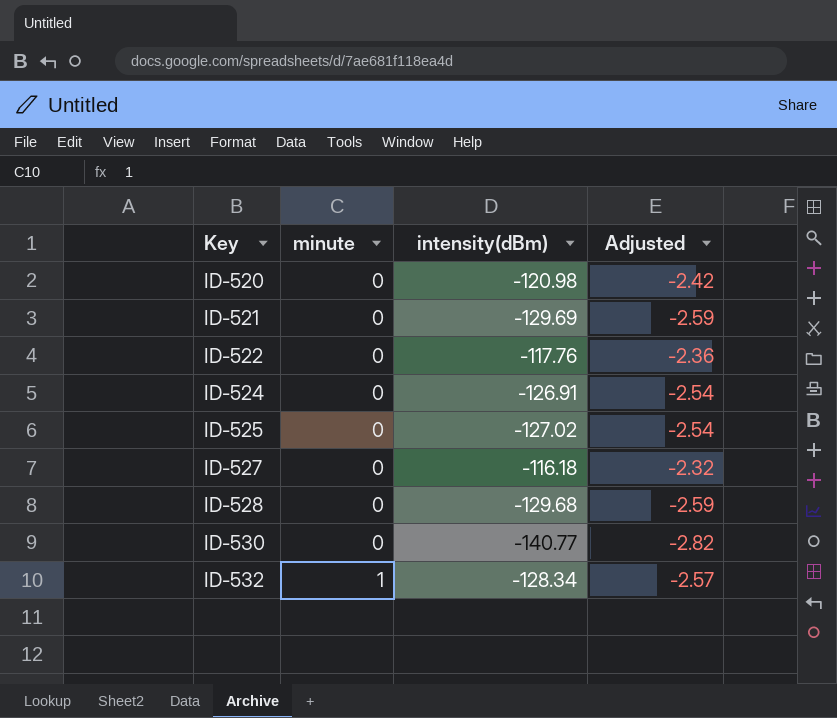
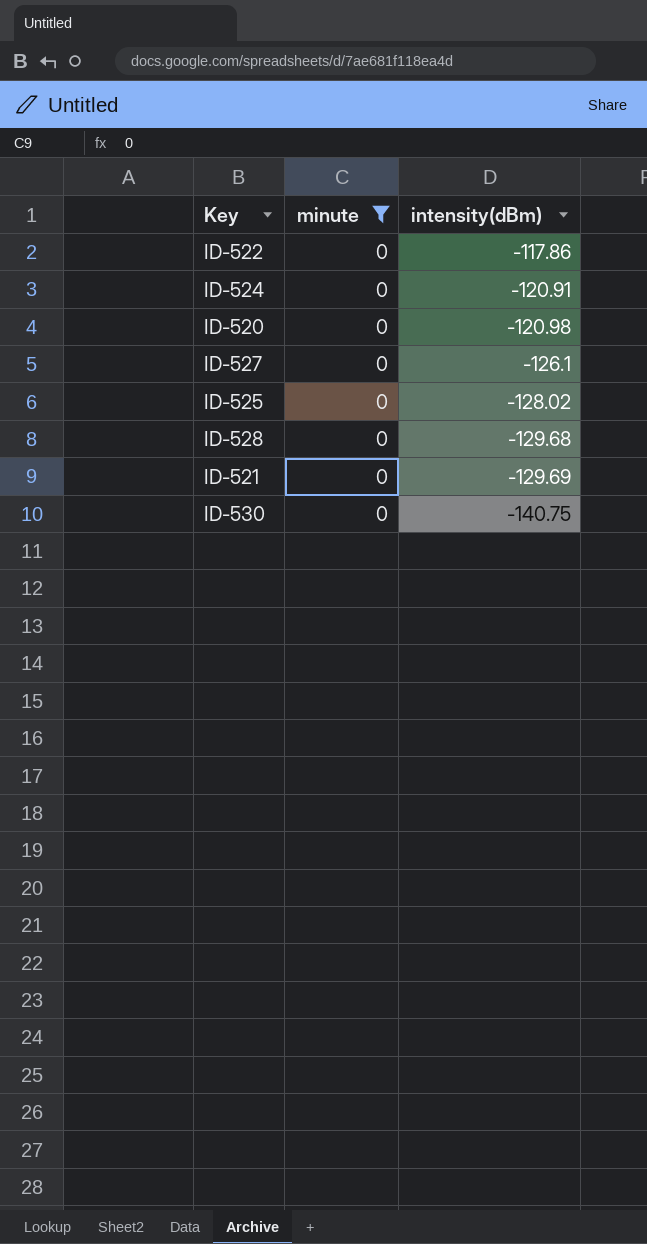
filter: none -> minute = 0
row order: Key ascending -> intensity(dBm) descending
column Adjusted | formula: [intensity(dBm)] * 0.02 -> none
ID-522 | intensity(dBm): -117.76 -> -117.86
ID-524 | intensity(dBm): -126.91 -> -120.91
ID-527 | intensity(dBm): -116.18 -> -126.1
ID-525 | intensity(dBm): -127.02 -> -128.02
ID-530 | intensity(dBm): -140.77 -> -140.75

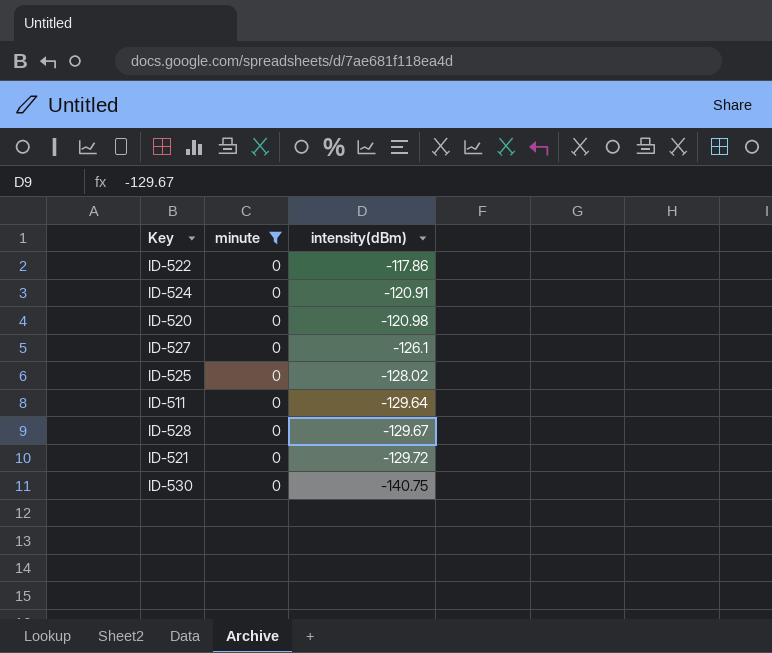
row ID-511: none -> 0 | -129.64
ID-528 | intensity(dBm): -129.68 -> -129.67
ID-521 | intensity(dBm): -129.69 -> -129.72

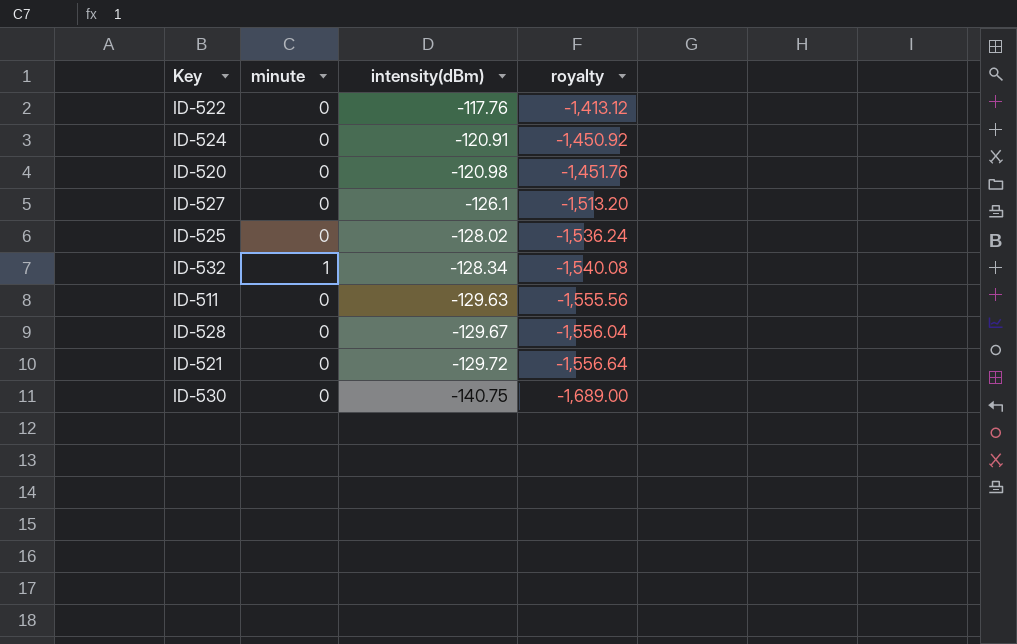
filter: minute = 0 -> none
column royalty | formula: none -> [intensity(dBm)] * 12
ID-522 | intensity(dBm): -117.86 -> -117.76
ID-511 | intensity(dBm): -129.64 -> -129.63

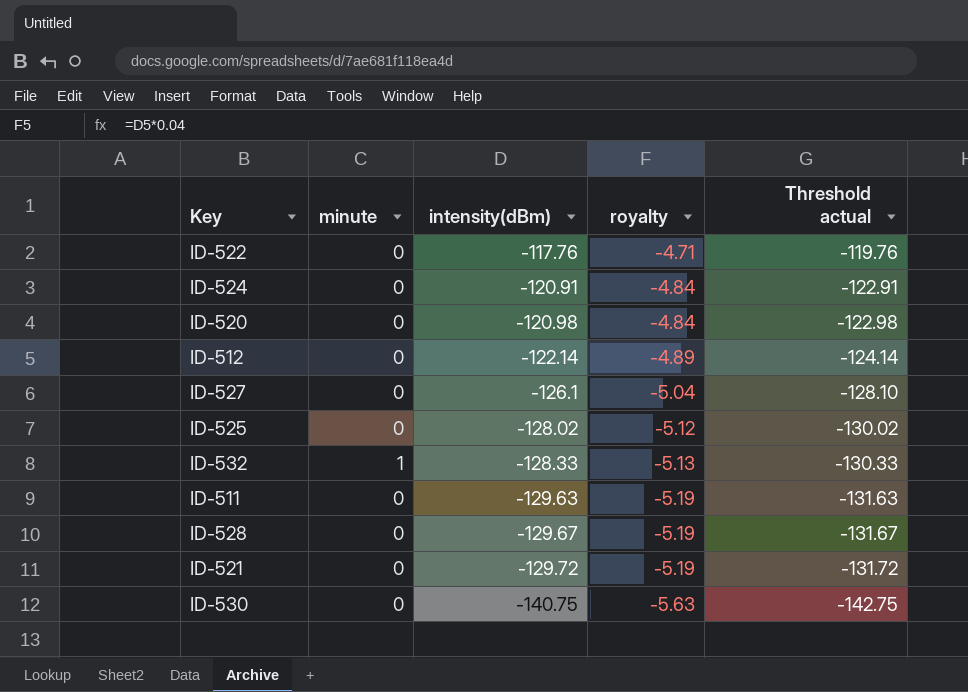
column royalty | formula: [intensity(dBm)] * 12 -> [intensity(dBm)] * 0.04
column Threshold actual | formula: none -> [intensity(dBm)] - 2
row ID-512: none -> 0 | -122.14 | -4.89 | -124.14
ID-532 | intensity(dBm): -128.34 -> -128.33

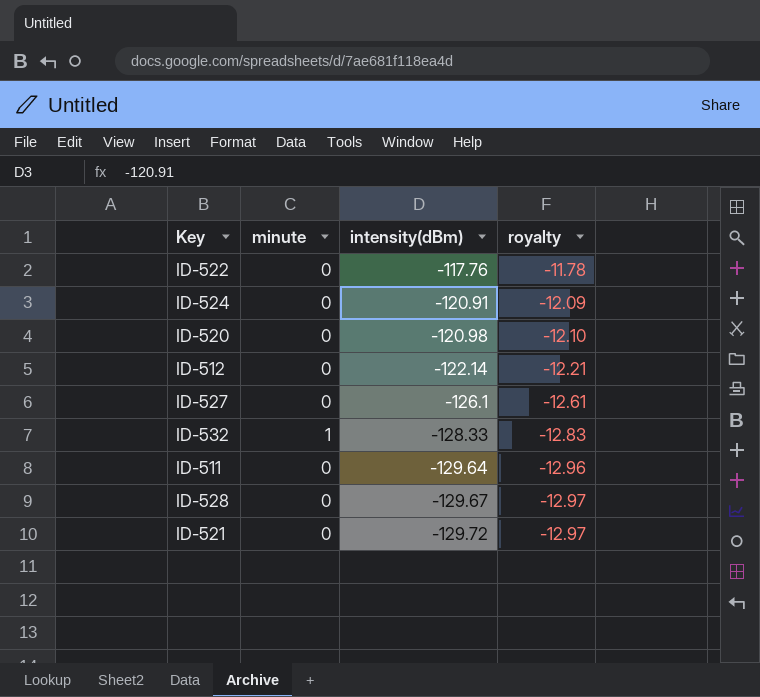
column Threshold actual | formula: [intensity(dBm)] - 2 -> none
column royalty | formula: [intensity(dBm)] * 0.04 -> [intensity(dBm)] * 0.1
row ID-525: 0 | -128.02 | -5.12 | -130.02 -> none
row ID-530: 0 | -140.75 | -5.63 | -142.75 -> none
ID-511 | intensity(dBm): -129.63 -> -129.64

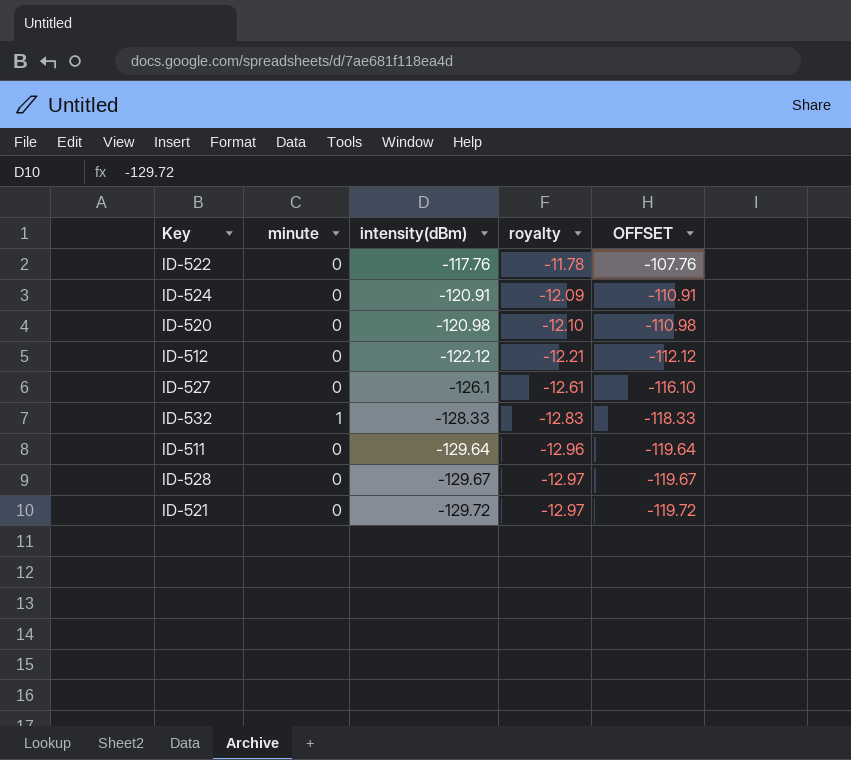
column OFFSET | formula: none -> [intensity(dBm)] + 10
ID-512 | intensity(dBm): -122.14 -> -122.12

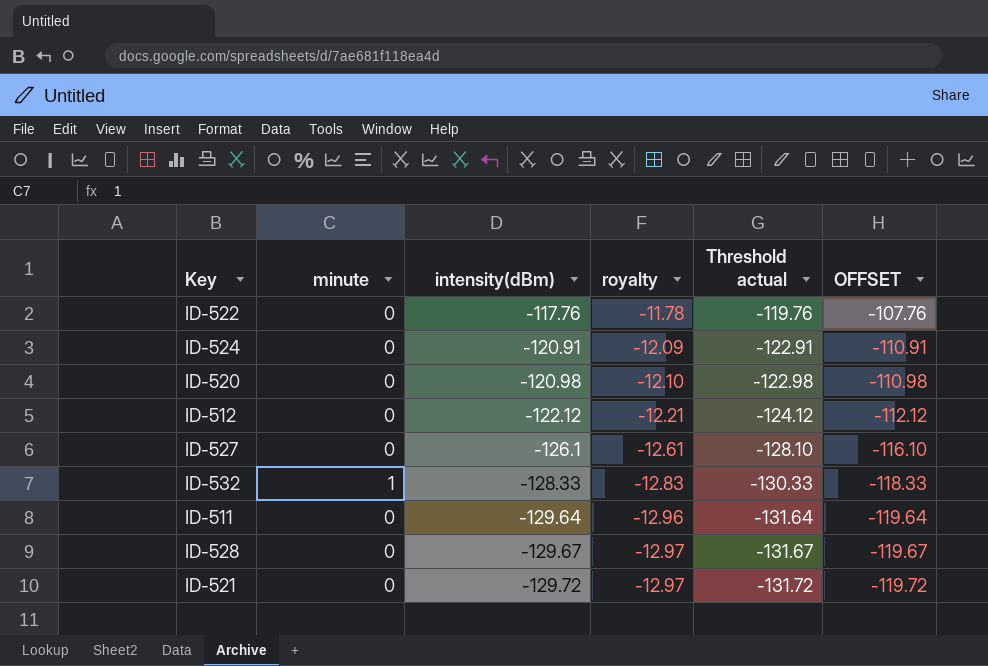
column Threshold actual | formula: none -> [intensity(dBm)] - 2

